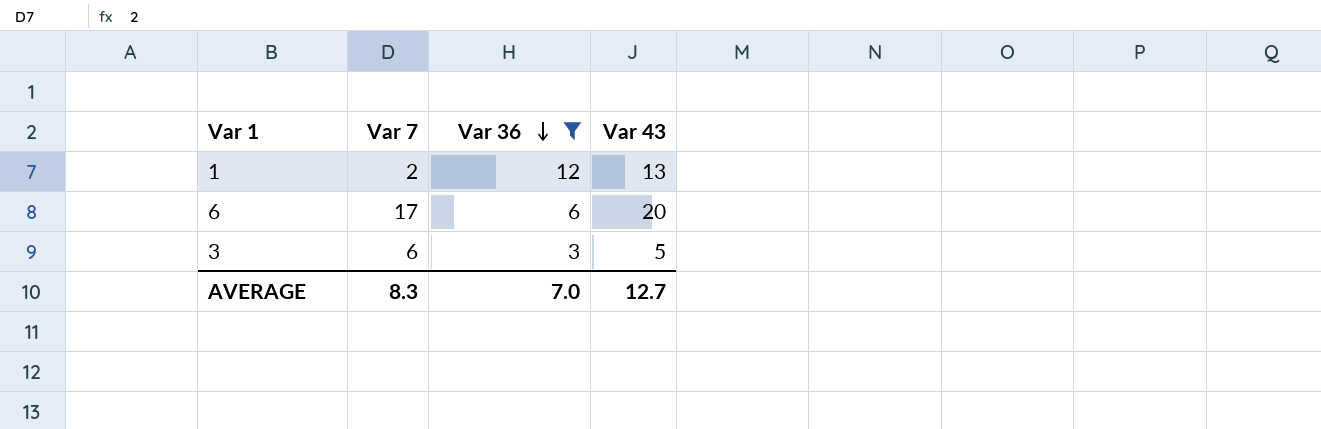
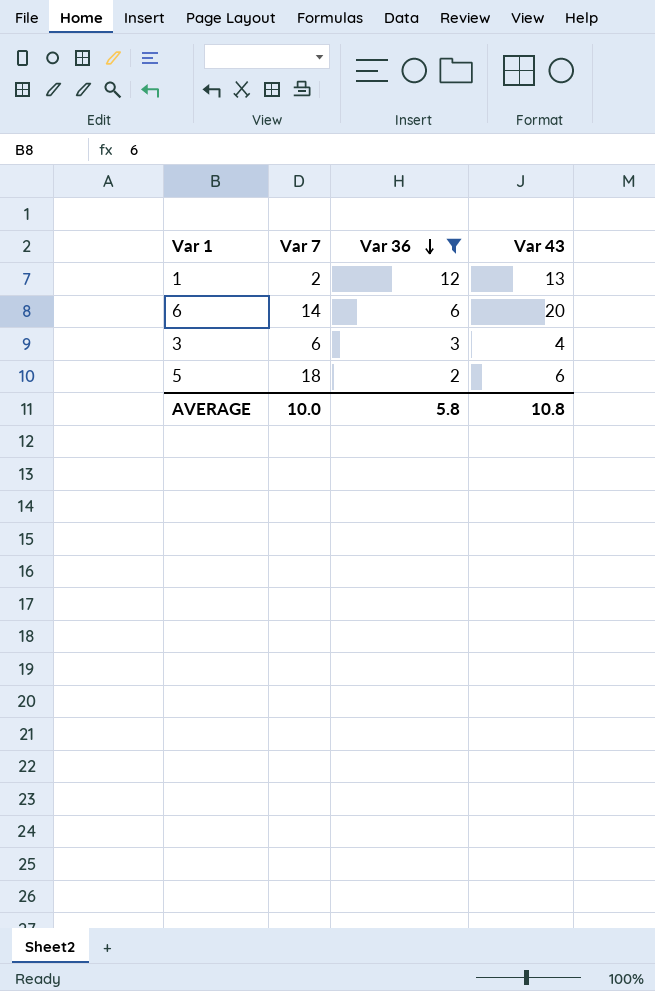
6 | Var 7: 17 -> 14
3 | Var 43: 5 -> 4
row 5: none -> 18 | 2 | 6
AVERAGE | Var 7: 8.3 -> 10.0
AVERAGE | Var 36: 7.0 -> 5.8
AVERAGE | Var 43: 12.7 -> 10.8

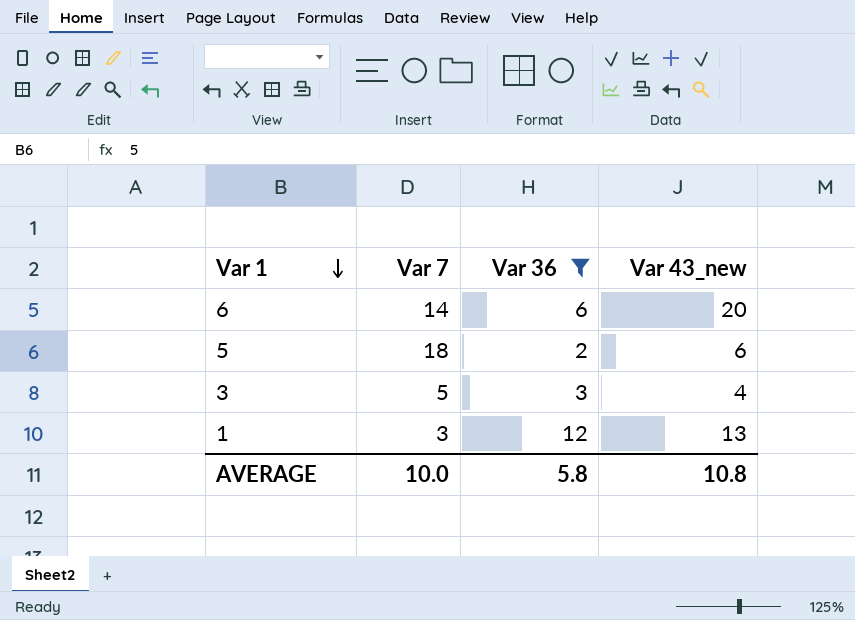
row order: Var 36 descending -> Var 1 descending
column name: Var 43 -> Var 43_new
3 | Var 7: 6 -> 5
1 | Var 7: 2 -> 3

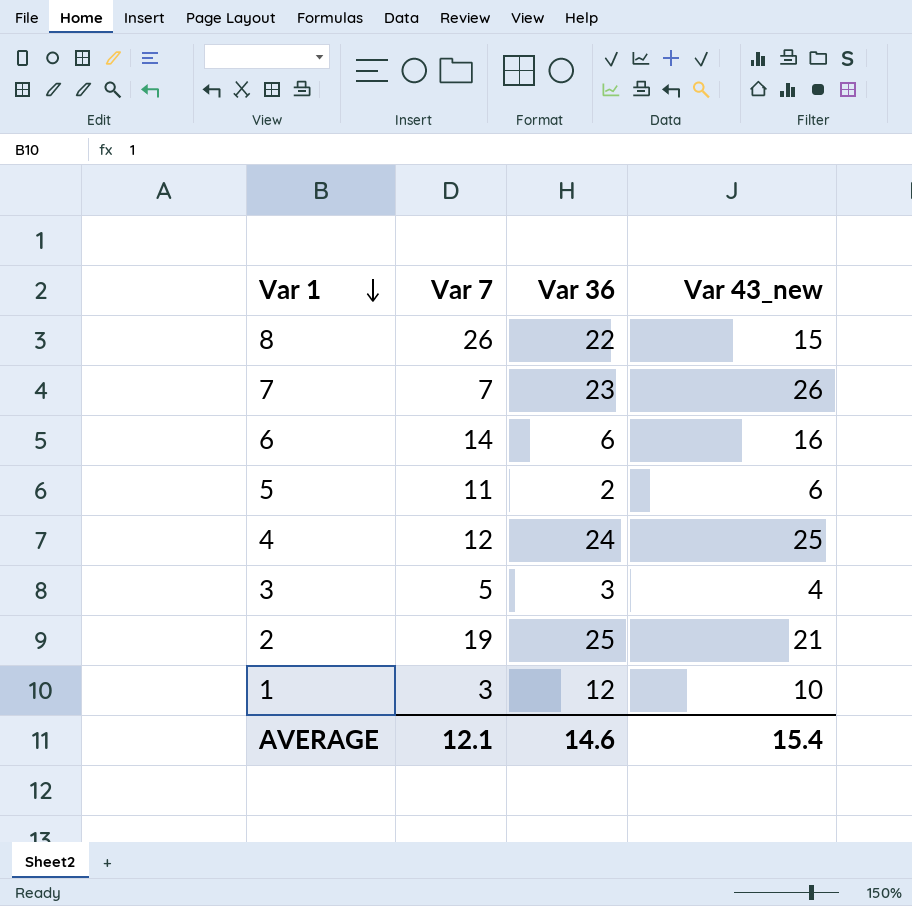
filter: Var 36 <= 12 -> none
6 | Var 43_new: 20 -> 16
5 | Var 7: 18 -> 11
1 | Var 43_new: 13 -> 10
AVERAGE | Var 7: 10.0 -> 12.1
AVERAGE | Var 36: 5.8 -> 14.6
AVERAGE | Var 43_new: 10.8 -> 15.4

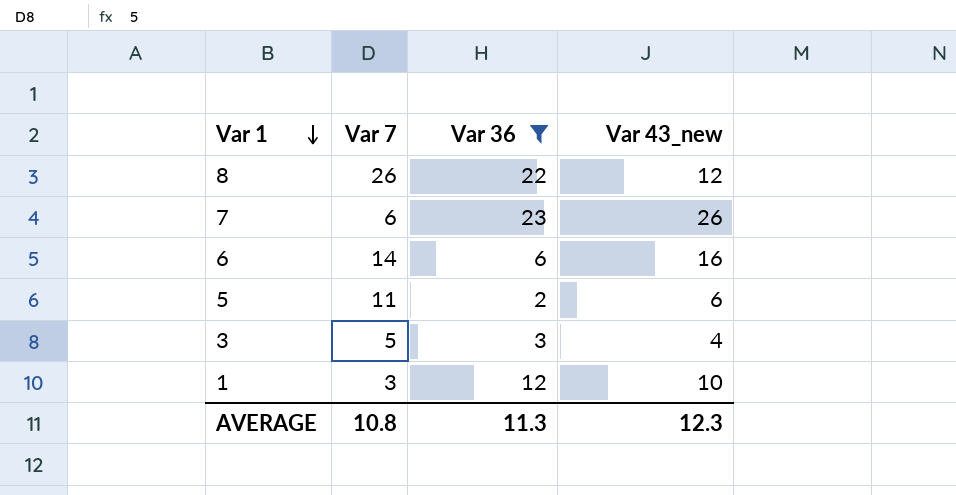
filter: none -> Var 36 <= 23
8 | Var 43_new: 15 -> 12
7 | Var 7: 7 -> 6
AVERAGE | Var 7: 12.1 -> 10.8
AVERAGE | Var 36: 14.6 -> 11.3
AVERAGE | Var 43_new: 15.4 -> 12.3

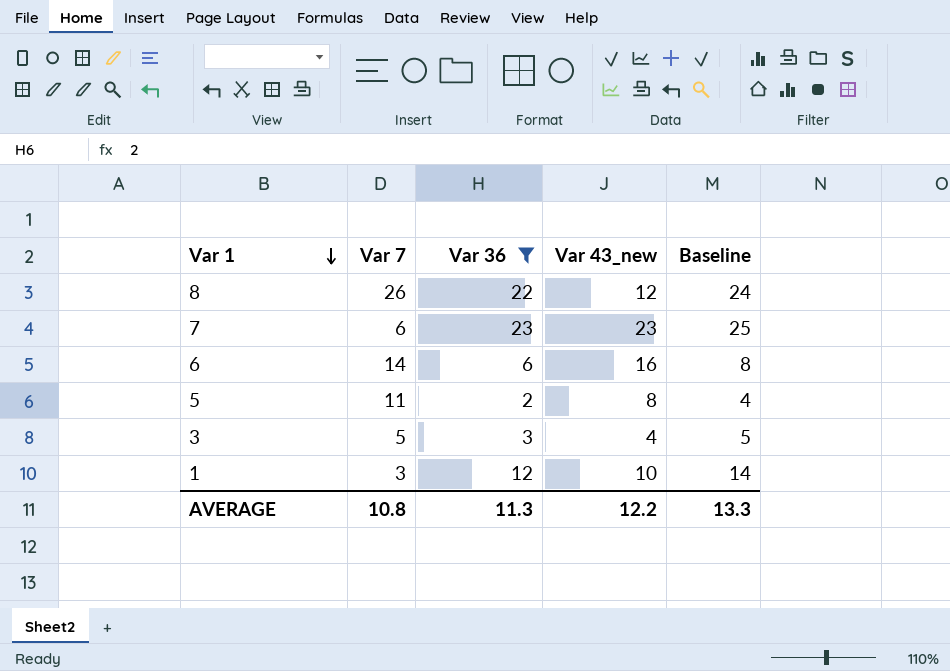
column Baseline | formula: none -> [Var 36] + 2
7 | Var 43_new: 26 -> 23
5 | Var 43_new: 6 -> 8
AVERAGE | Var 43_new: 12.3 -> 12.2

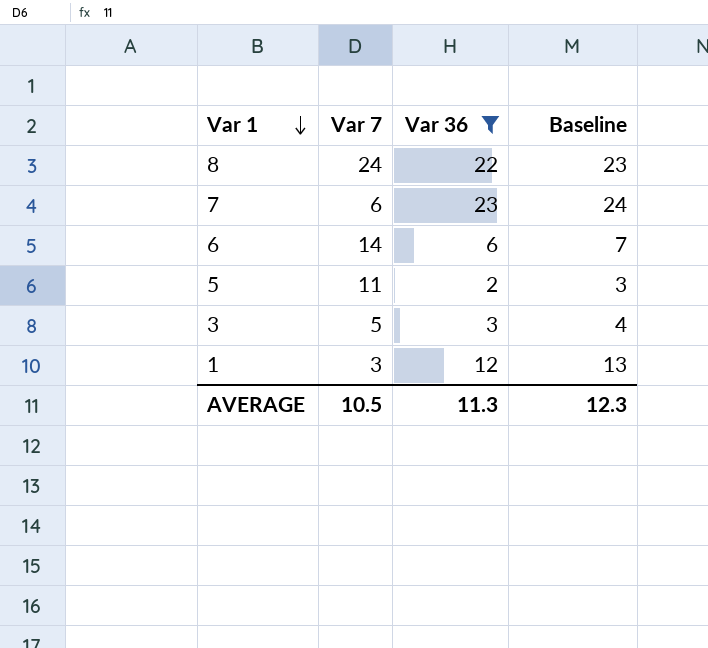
column Var 43_new | position: 4 -> none
column Baseline | formula: [Var 36] + 2 -> [Var 36] + 1
8 | Var 7: 26 -> 24
AVERAGE | Var 7: 10.8 -> 10.5
AVERAGE | Baseline: 13.3 -> 12.3

